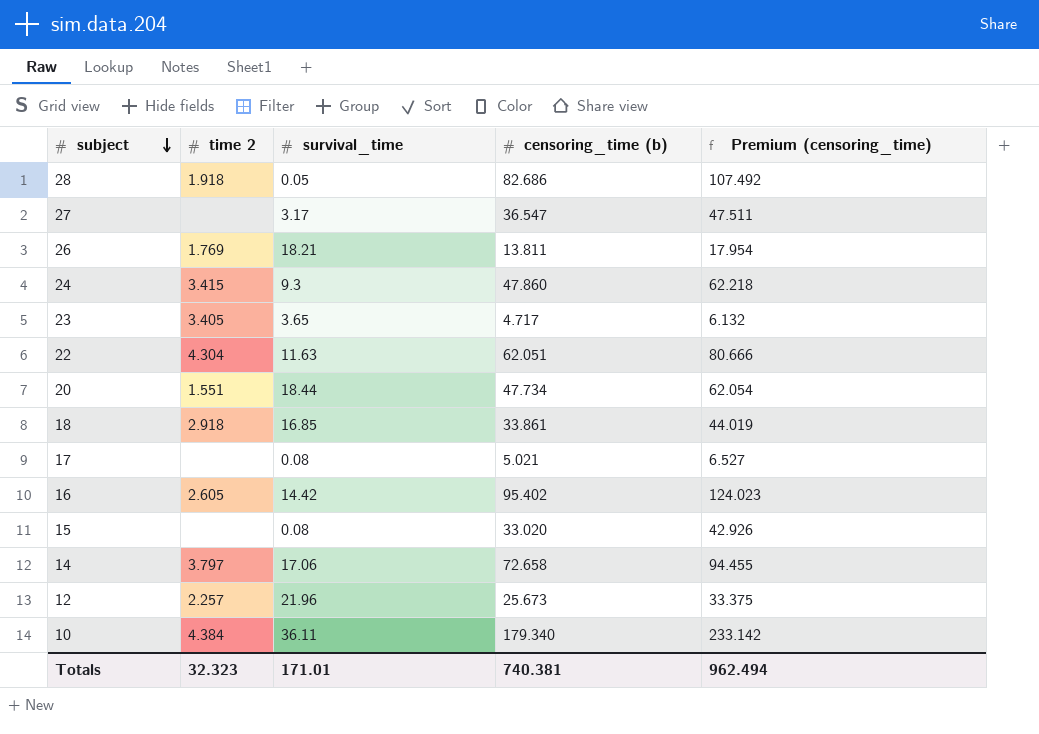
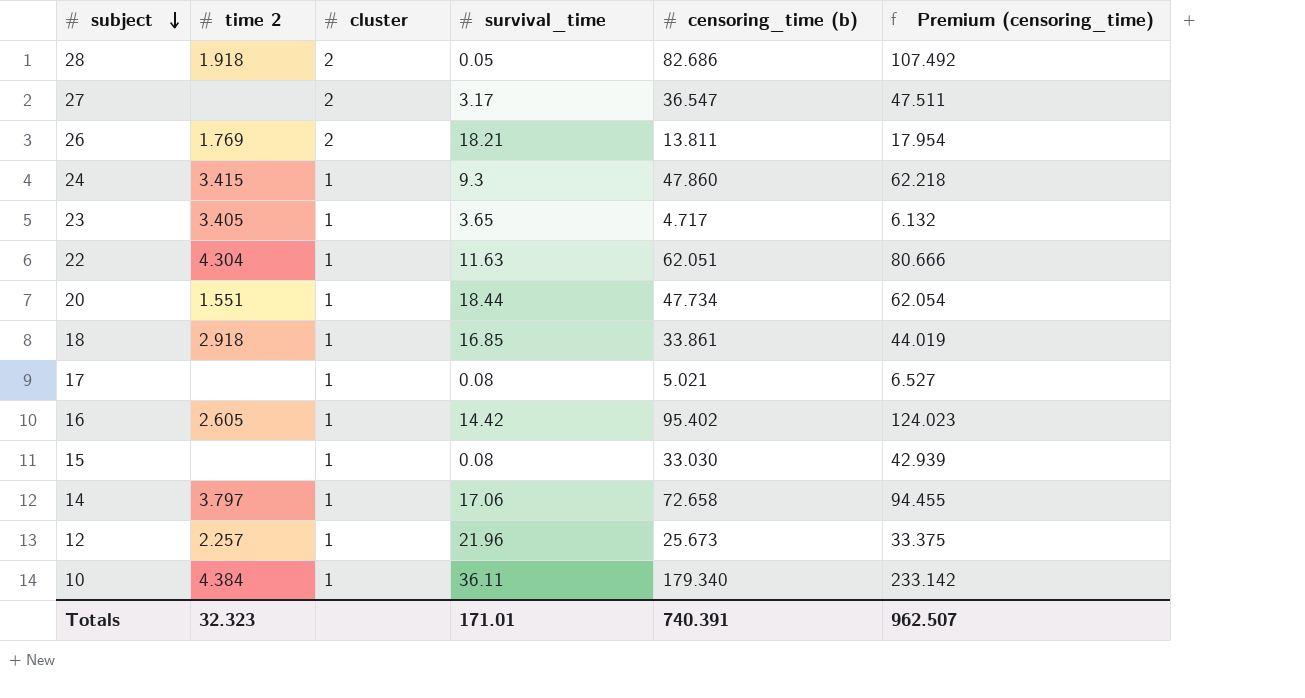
column cluster | position: none -> 3
15 | censoring_time (b): 33.020 -> 33.030
15 | Premium (censoring_time): 42.926 -> 42.939
Totals | censoring_time (b): 740.381 -> 740.391
Totals | Premium (censoring_time): 962.494 -> 962.507

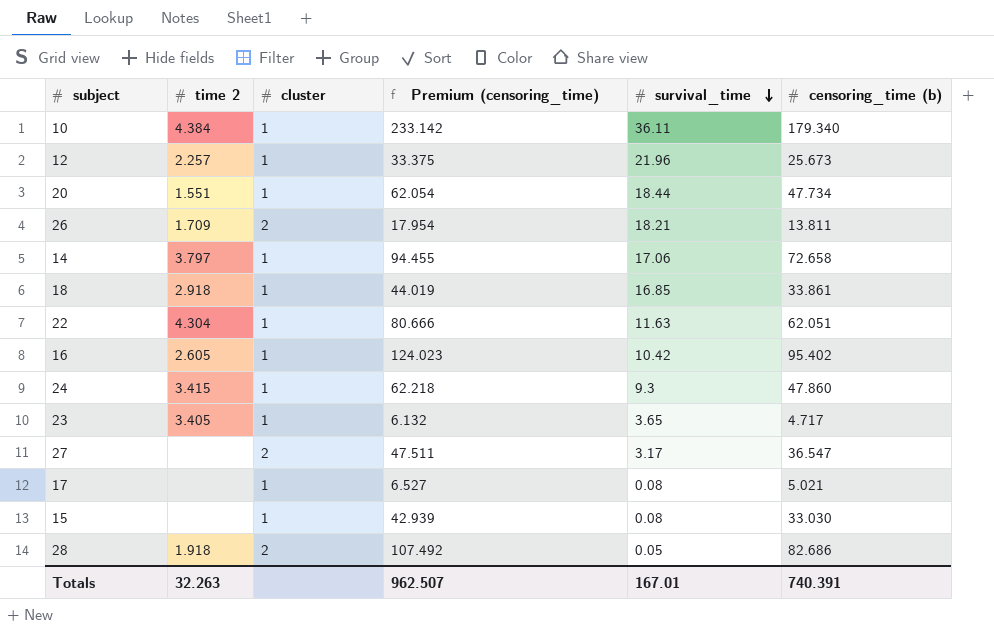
row order: subject descending -> survival_time descending
column Premium (censoring_time) | position: 6 -> 4
26 | time 2: 1.769 -> 1.709
16 | survival_time: 14.42 -> 10.42
Totals | time 2: 32.323 -> 32.263
Totals | survival_time: 171.01 -> 167.01

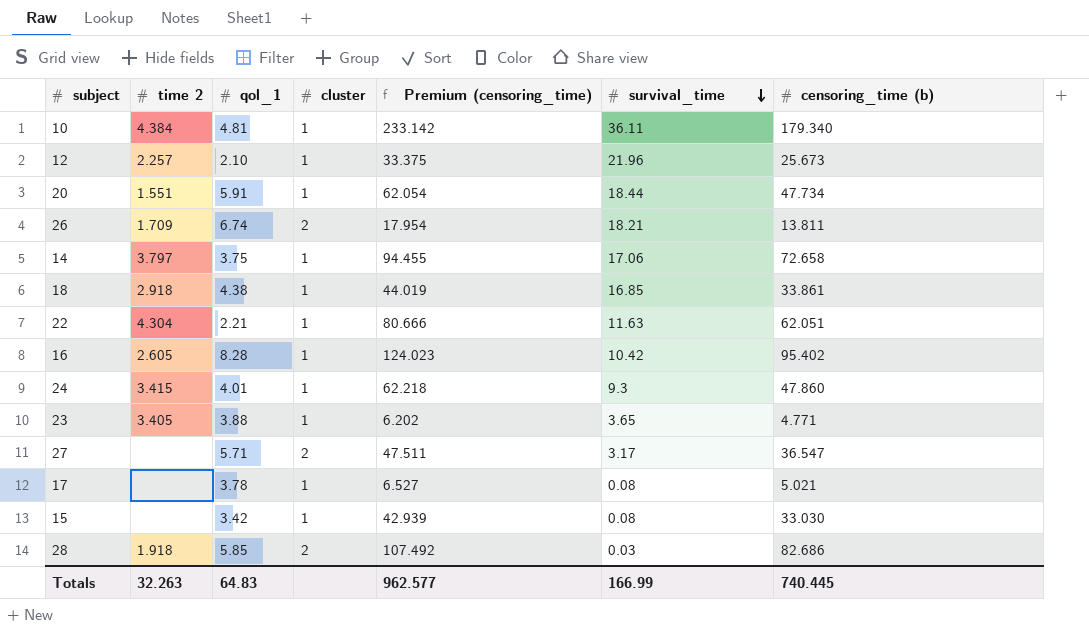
column qol_1 | position: none -> 3
23 | Premium (censoring_time): 6.132 -> 6.202
23 | censoring_time (b): 4.717 -> 4.771
28 | survival_time: 0.05 -> 0.03
Totals | Premium (censoring_time): 962.507 -> 962.577
Totals | survival_time: 167.01 -> 166.99
Totals | censoring_time (b): 740.391 -> 740.445

